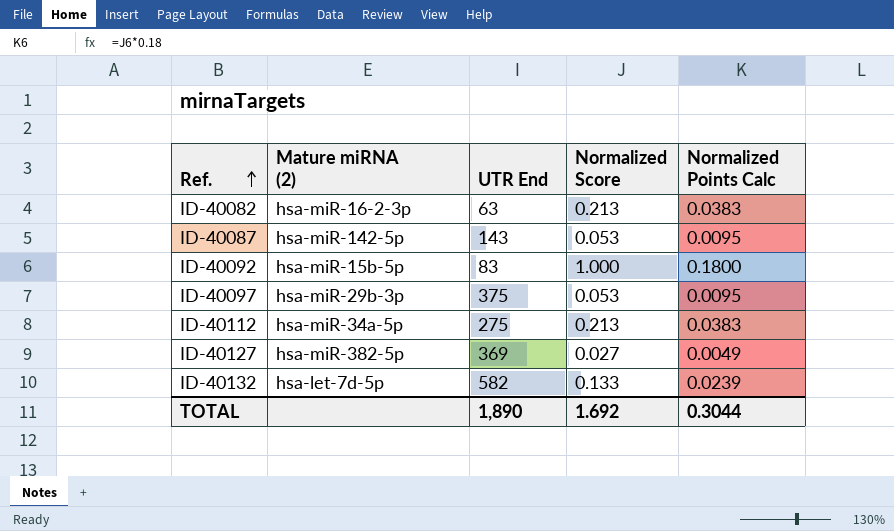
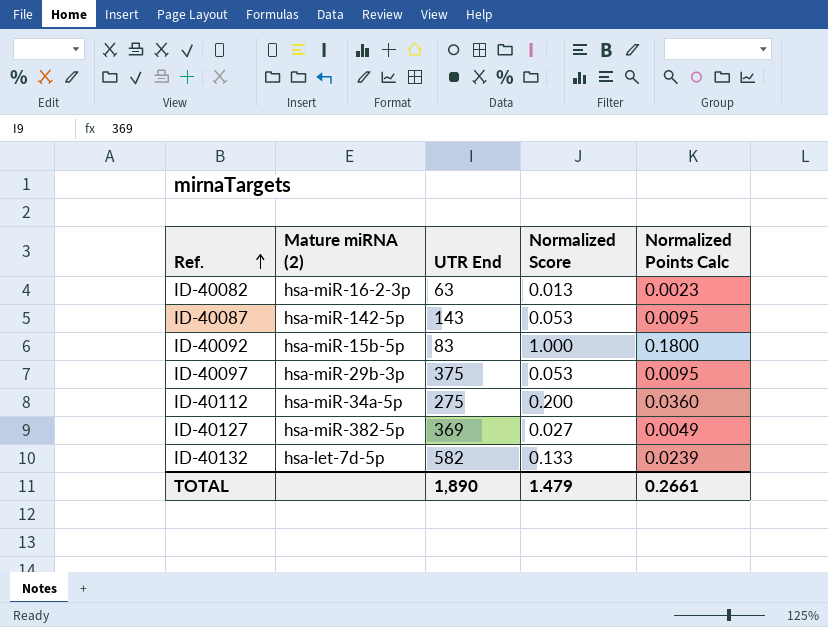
ID-40082 | Normalized Score: 0.213 -> 0.013
ID-40082 | Normalized Points Calc: 0.0383 -> 0.0023
ID-40112 | Normalized Score: 0.213 -> 0.200
ID-40112 | Normalized Points Calc: 0.0383 -> 0.0360
TOTAL | Normalized Score: 1.692 -> 1.479
TOTAL | Normalized Points Calc: 0.3044 -> 0.2661

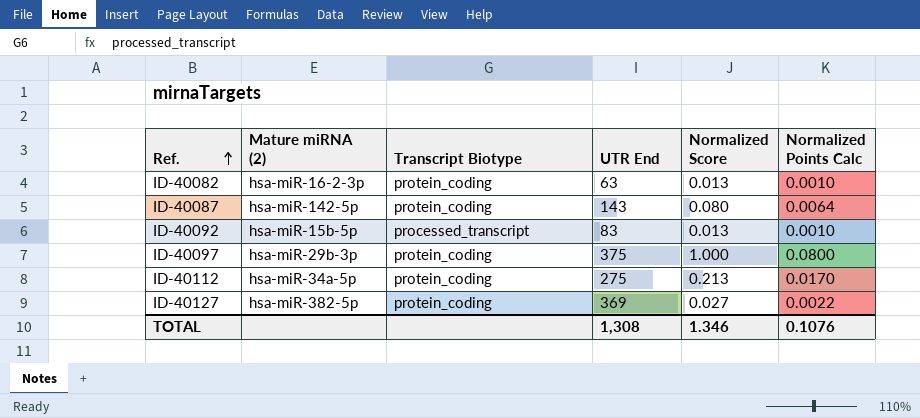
column Transcript Biotype | position: none -> 3
column Normalized Points Calc | formula: [Normalized Score] * 0.18 -> [Normalized Score] * 0.08
row ID-40132: hsa-let-7d-5p | 582 | 0.133 | 0.0239 -> none
ID-40087 | Normalized Score: 0.053 -> 0.080
ID-40092 | Normalized Score: 1.000 -> 0.013
ID-40097 | Normalized Score: 0.053 -> 1.000
ID-40112 | Normalized Score: 0.200 -> 0.213
TOTAL | UTR End: 1,890 -> 1,308
TOTAL | Normalized Score: 1.479 -> 1.346
TOTAL | Normalized Points Calc: 0.2661 -> 0.1076

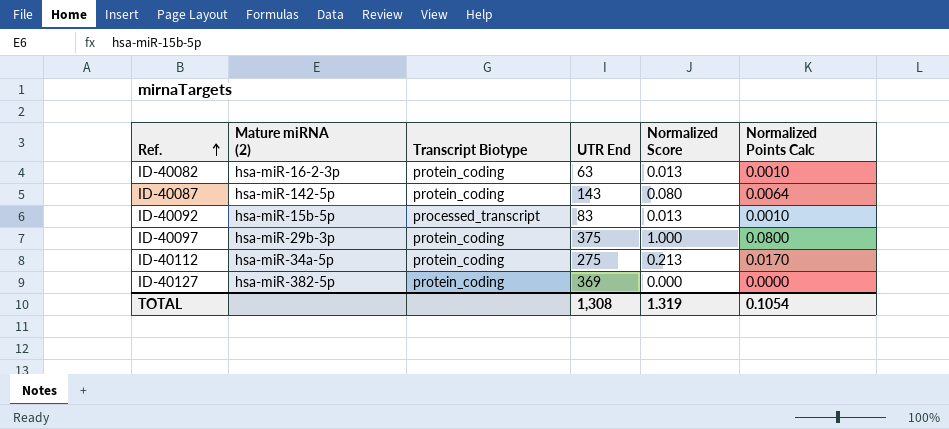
ID-40127 | Normalized Score: 0.027 -> 0.000
ID-40127 | Normalized Points Calc: 0.0022 -> 0.0000
TOTAL | Normalized Score: 1.346 -> 1.319
TOTAL | Normalized Points Calc: 0.1076 -> 0.1054

